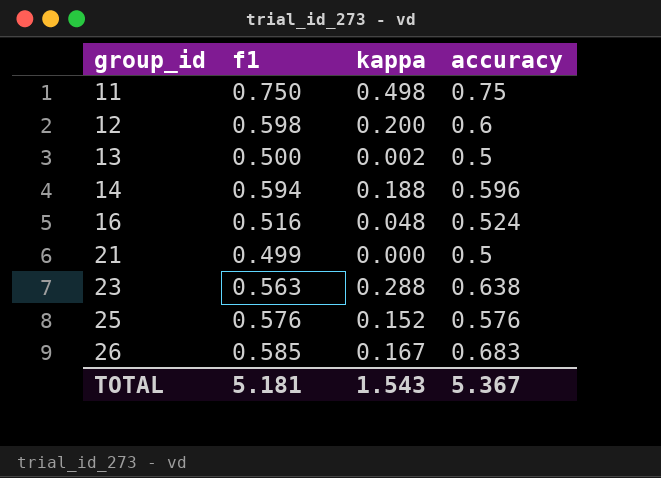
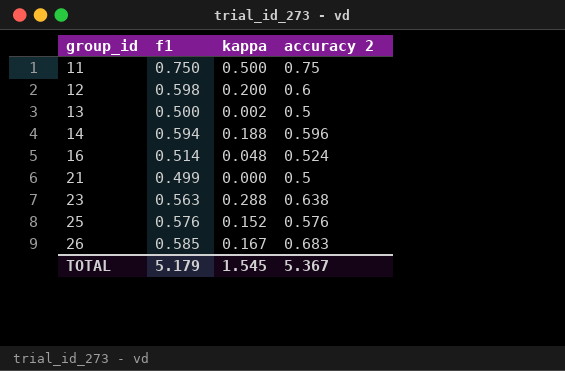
column name: accuracy -> accuracy 2
11 | kappa: 0.498 -> 0.500
16 | f1: 0.516 -> 0.514
TOTAL | f1: 5.181 -> 5.179
TOTAL | kappa: 1.543 -> 1.545

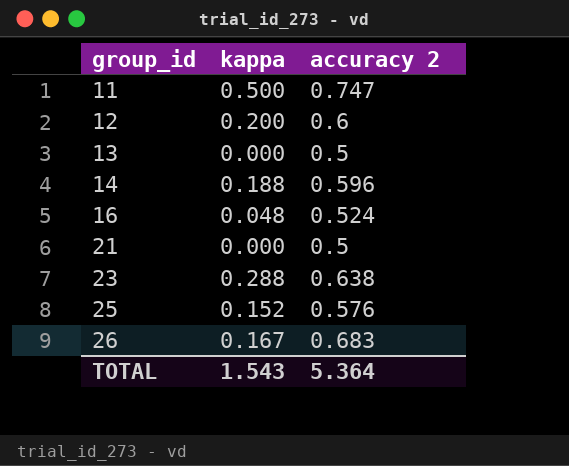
column f1 | position: 2 -> none
11 | accuracy 2: 0.75 -> 0.747
13 | kappa: 0.002 -> 0.000
TOTAL | kappa: 1.545 -> 1.543
TOTAL | accuracy 2: 5.367 -> 5.364

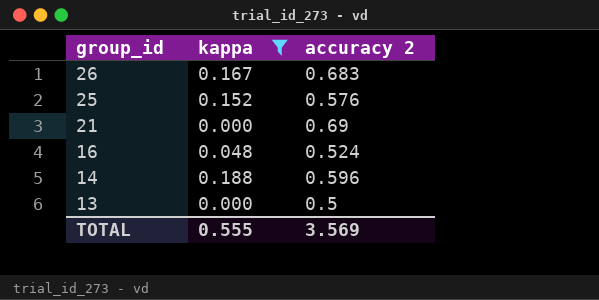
filter: none -> kappa <= 0.188
row order: group_id ascending -> group_id descending
21 | accuracy 2: 0.5 -> 0.69
TOTAL | kappa: 1.543 -> 0.555
TOTAL | accuracy 2: 5.364 -> 3.569

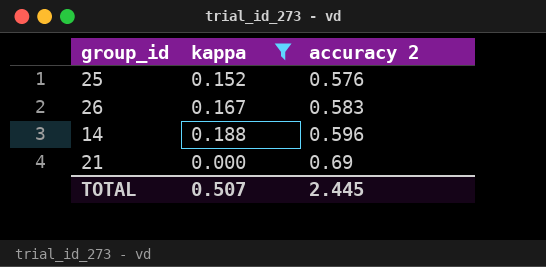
row order: group_id descending -> accuracy 2 ascending
row 16: 0.048 | 0.524 -> none
row 13: 0.000 | 0.5 -> none
26 | accuracy 2: 0.683 -> 0.583
TOTAL | kappa: 0.555 -> 0.507
TOTAL | accuracy 2: 3.569 -> 2.445

